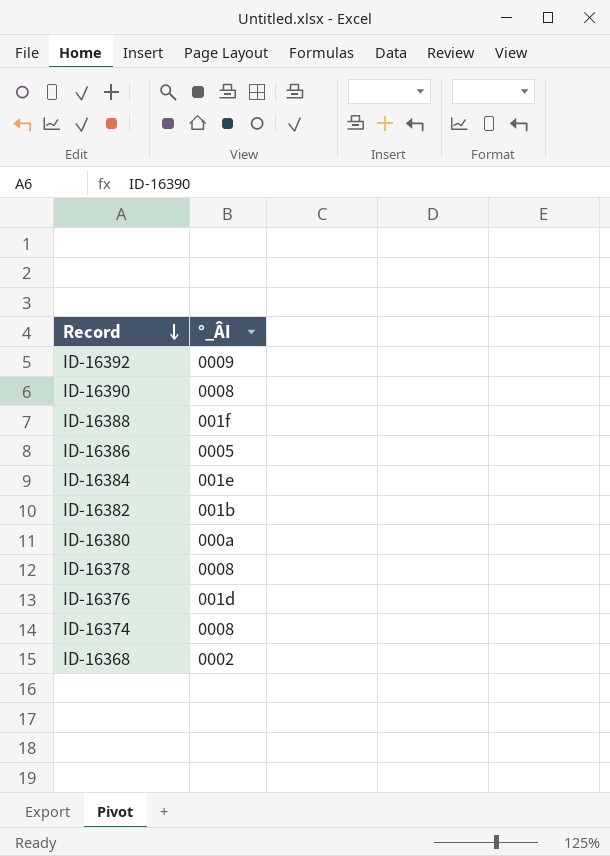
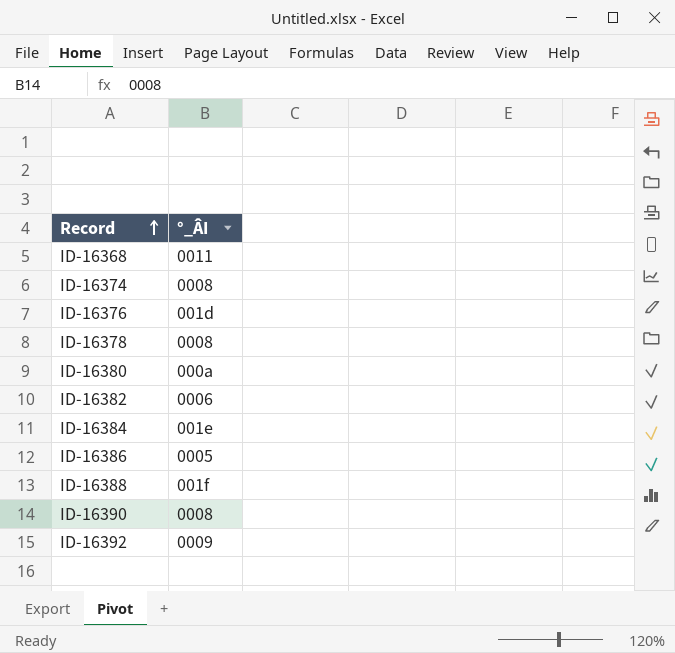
row order: Record descending -> Record ascending
ID-16368 | °_ÂI: 0002 -> 0011
ID-16382 | °_ÂI: 001b -> 0006

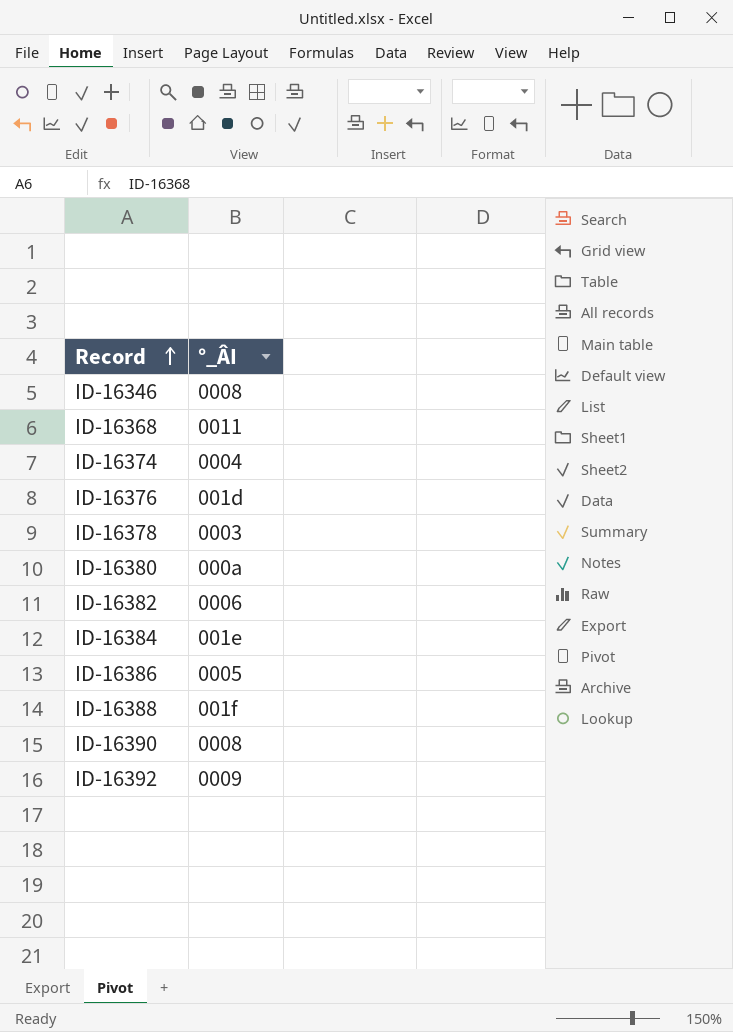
row ID-16346: none -> 0008
ID-16374 | °_ÂI: 0008 -> 0004
ID-16378 | °_ÂI: 0008 -> 0003

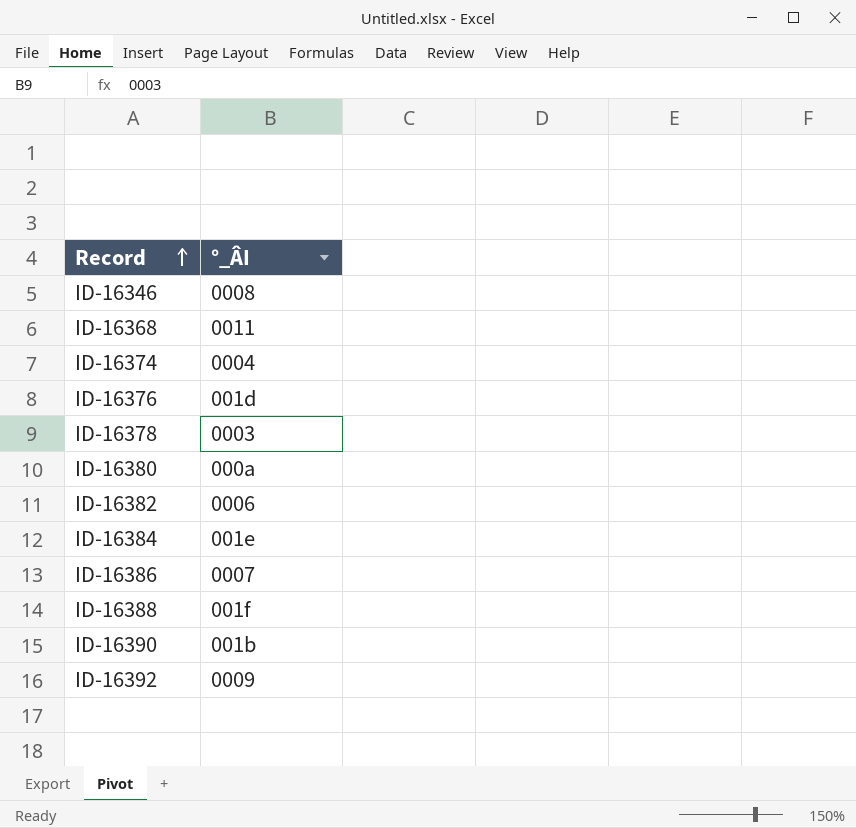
ID-16386 | °_ÂI: 0005 -> 0007
ID-16390 | °_ÂI: 0008 -> 001b

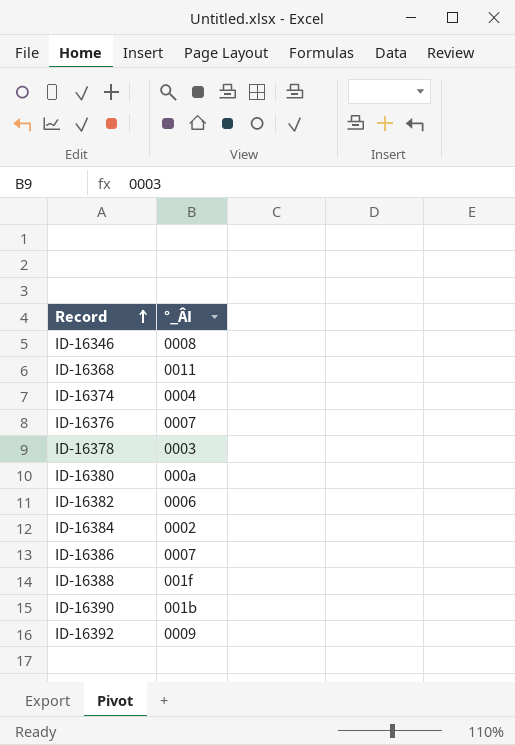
ID-16376 | °_ÂI: 001d -> 0007
ID-16384 | °_ÂI: 001e -> 0002

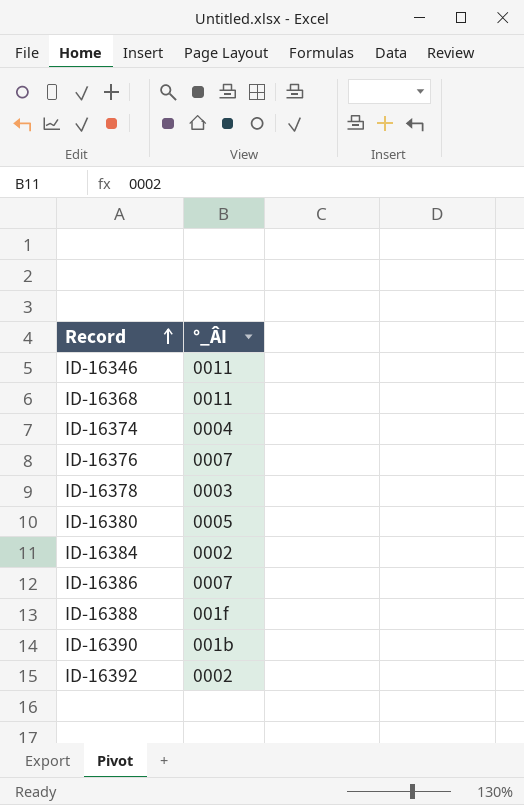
row ID-16382: 0006 -> none
ID-16346 | °_ÂI: 0008 -> 0011
ID-16380 | °_ÂI: 000a -> 0005
ID-16392 | °_ÂI: 0009 -> 0002

